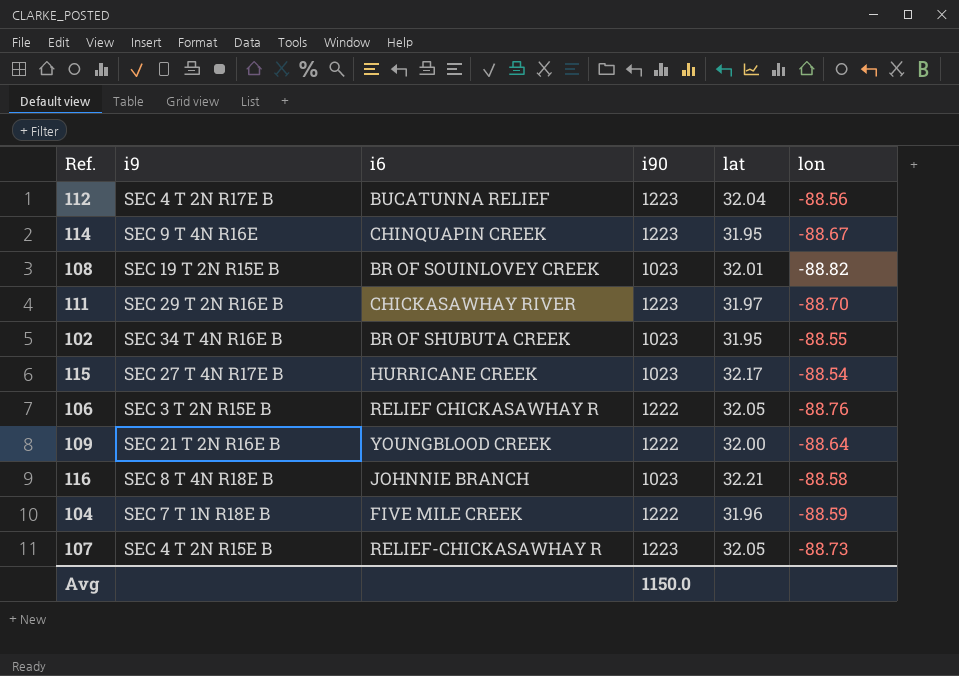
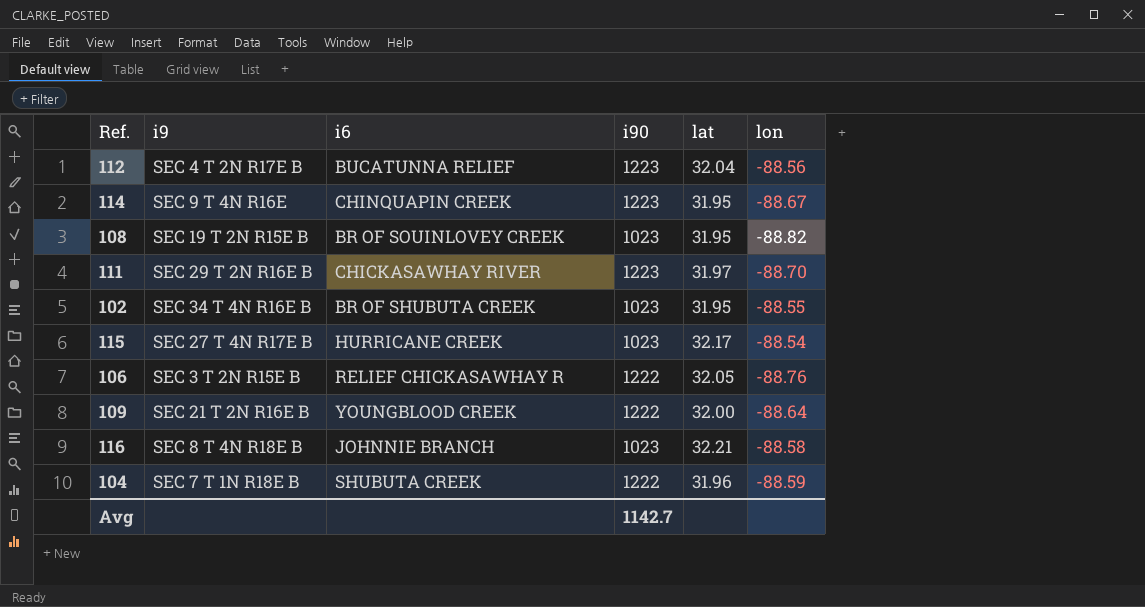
row 107: SEC 4 T 2N R15E B | RELIEF-CHICKASAWHAY R | 1223 | 32.05 | -88.73 -> none
108 | lat: 32.01 -> 31.95
104 | i6: FIVE MILE CREEK -> SHUBUTA CREEK
Avg | i90: 1150.0 -> 1142.7

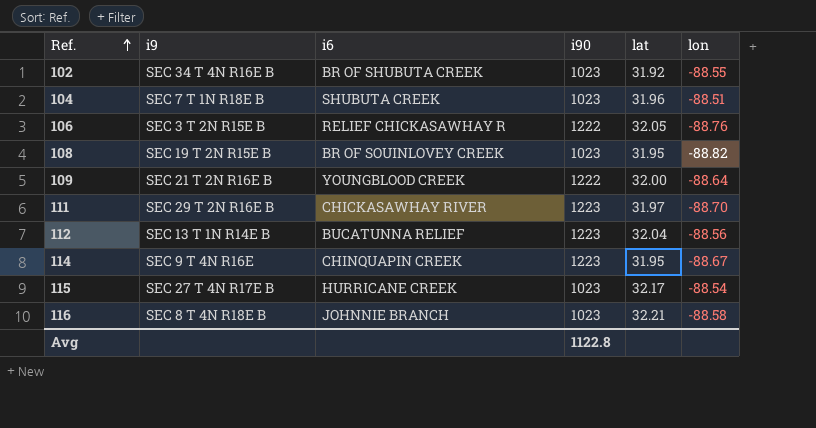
row order: none -> Ref. ascending
102 | lat: 31.95 -> 31.92
104 | i90: 1222 -> 1023
104 | lon: -88.59 -> -88.51
112 | i9: SEC 4 T 2N R17E B -> SEC 13 T 1N R14E B
Avg | i90: 1142.7 -> 1122.8

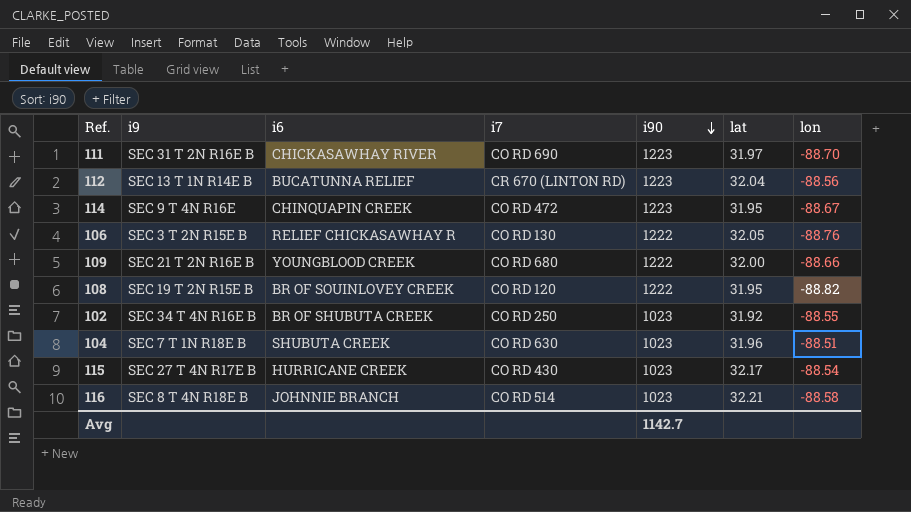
row order: Ref. ascending -> i90 descending
column i7 | position: none -> 4
111 | i9: SEC 29 T 2N R16E B -> SEC 31 T 2N R16E B
109 | lon: -88.64 -> -88.66
108 | i90: 1023 -> 1222
Avg | i90: 1122.8 -> 1142.7

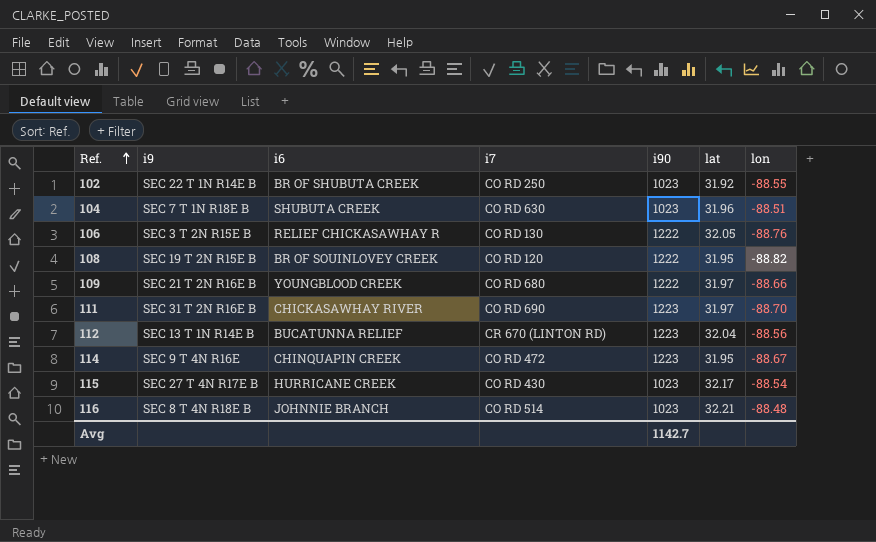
row order: i90 descending -> Ref. ascending
102 | i9: SEC 34 T 4N R16E B -> SEC 22 T 1N R14E B
109 | lat: 32.00 -> 31.97
116 | lon: -88.58 -> -88.48

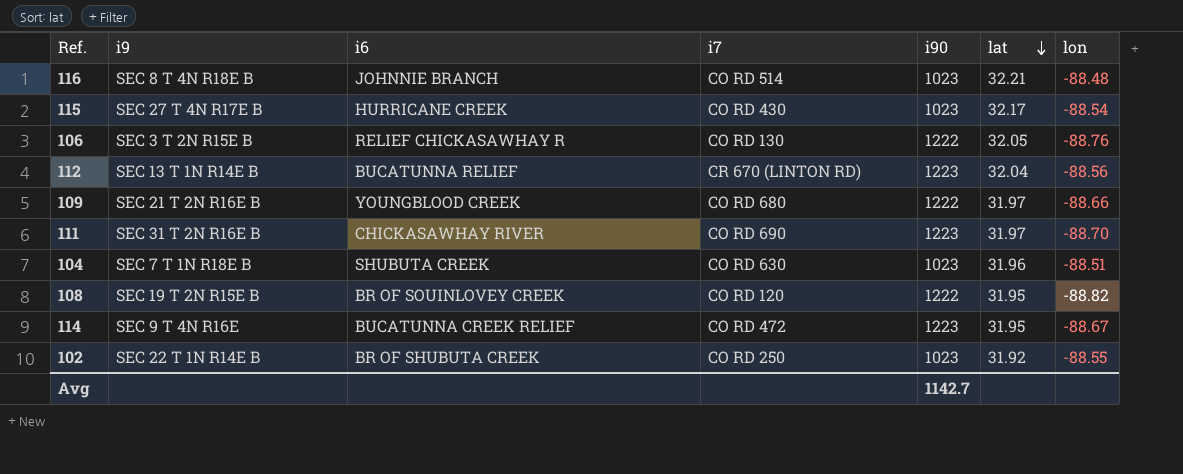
row order: Ref. ascending -> lat descending
114 | i6: CHINQUAPIN CREEK -> BUCATUNNA CREEK RELIEF

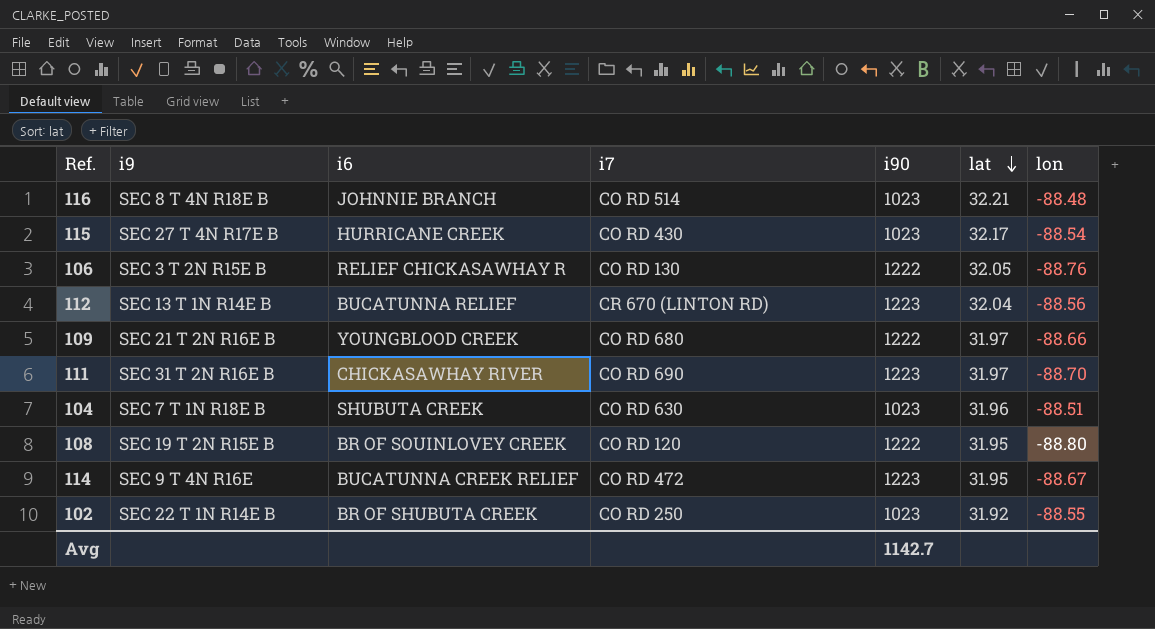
108 | lon: -88.82 -> -88.80

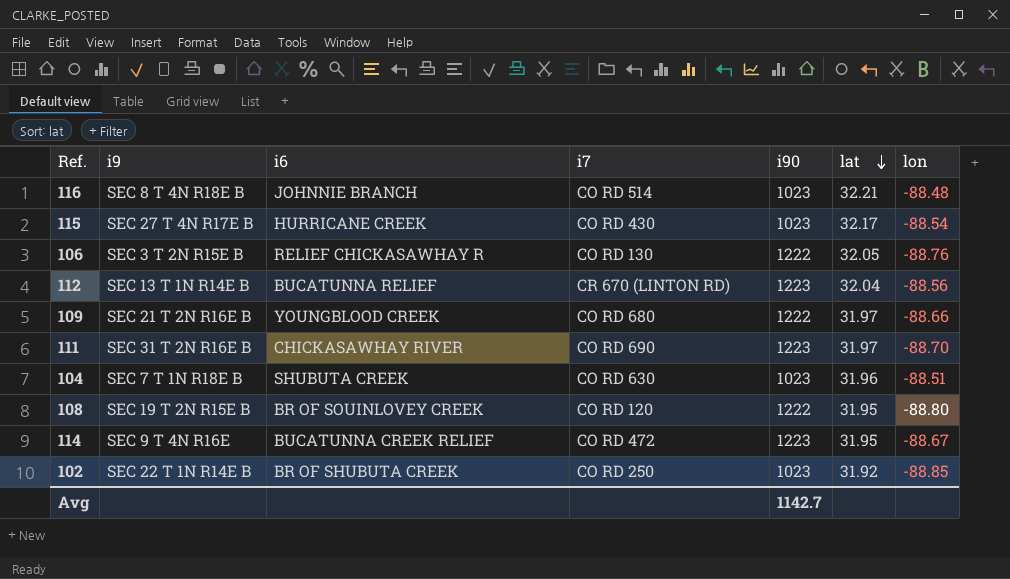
102 | lon: -88.55 -> -88.85

